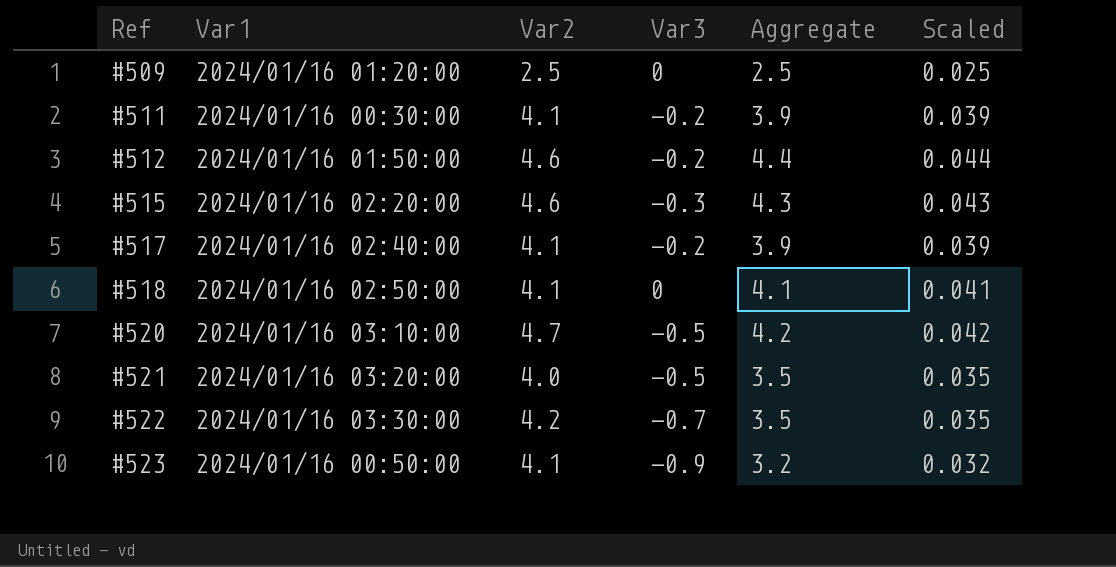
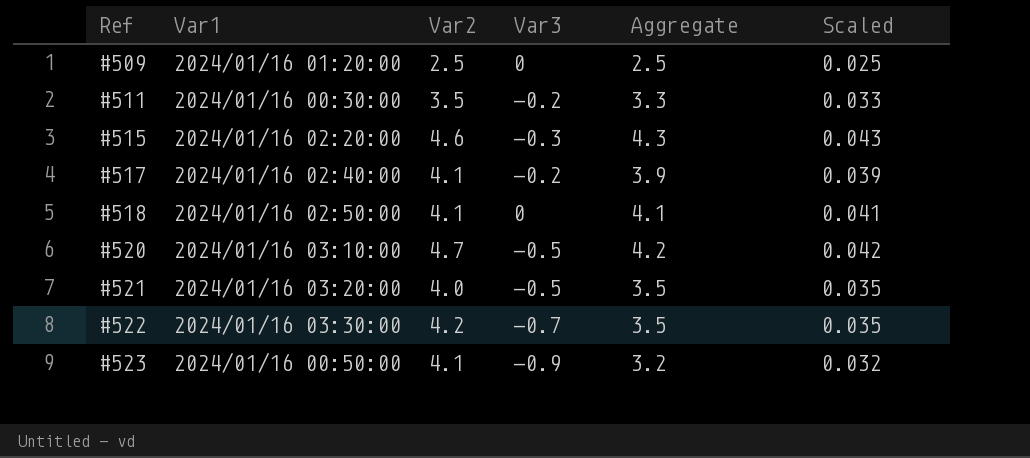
row #512: 2024/01/16 01:50:00 | 4.6 | -0.2 | 4.4 | 0.044 -> none
#511 | Var2: 4.1 -> 3.5
#511 | Aggregate: 3.9 -> 3.3
#511 | Scaled: 0.039 -> 0.033

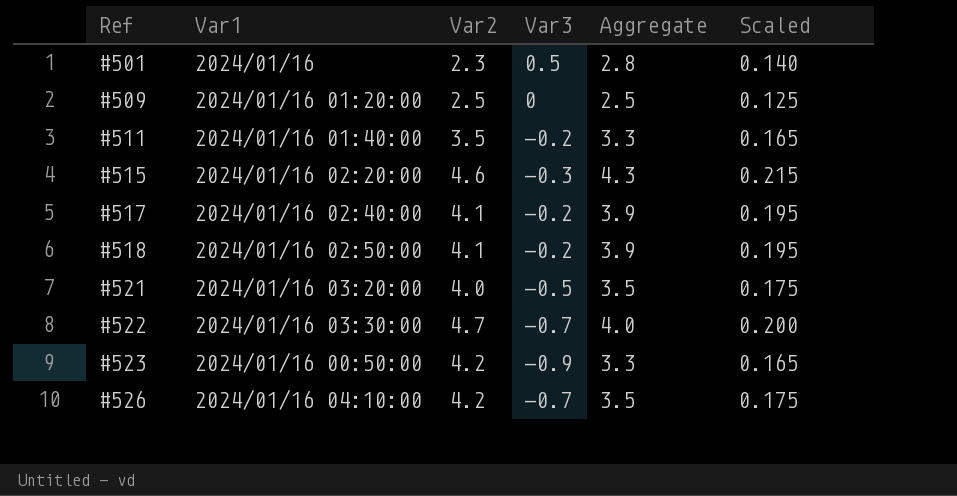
column Scaled | formula: [Aggregate] * 0.01 -> [Aggregate] * 0.05
row #520: 2024/01/16 03:10:00 | 4.7 | -0.5 | 4.2 | 0.042 -> none
row #501: none -> 2024/01/16 | 2.3 | 0.5 | 2.8 | 0.140
#511 | Var1: 2024/01/16 00:30:00 -> 2024/01/16 01:40:00
#518 | Var3: 0 -> -0.2
#518 | Aggregate: 4.1 -> 3.9
#522 | Var2: 4.2 -> 4.7
#522 | Aggregate: 3.5 -> 4.0
#523 | Var2: 4.1 -> 4.2
#523 | Aggregate: 3.2 -> 3.3
row #526: none -> 2024/01/16 04:10:00 | 4.2 | -0.7 | 3.5 | 0.175

